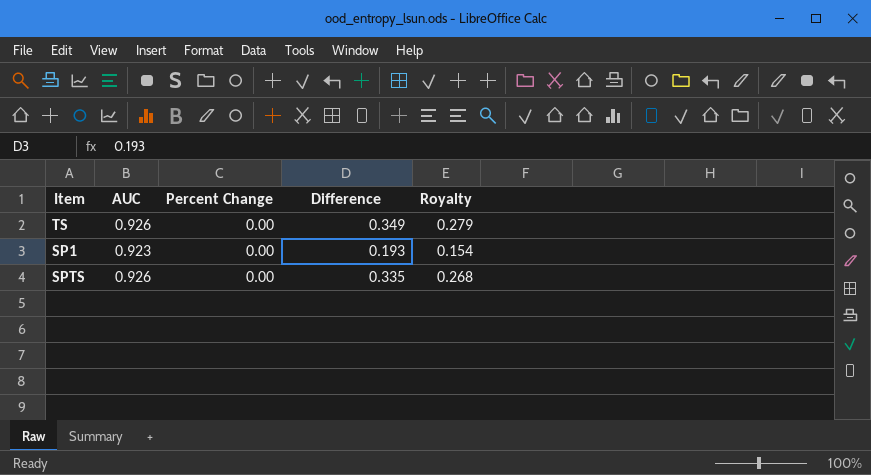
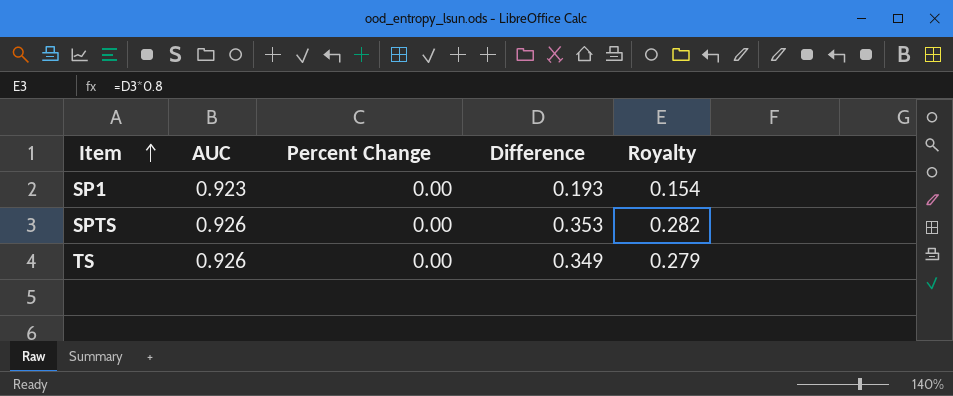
row order: none -> Item ascending
SPTS | Difference: 0.335 -> 0.353
SPTS | Royalty: 0.268 -> 0.282

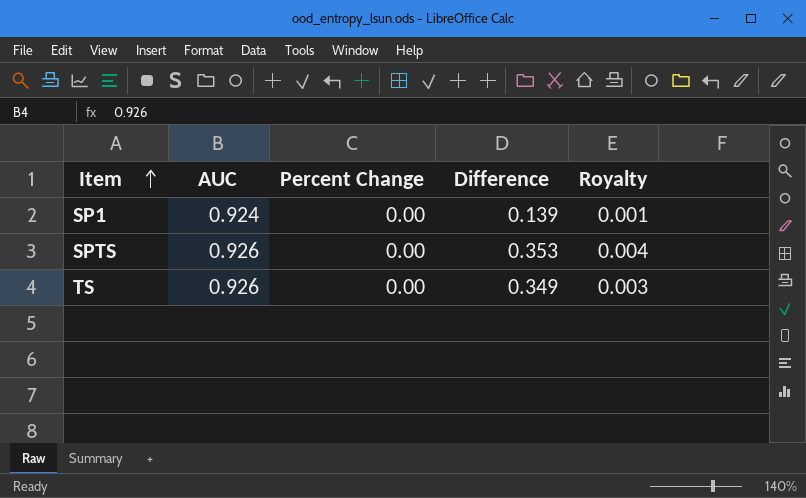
column Royalty | formula: [Difference] * 0.8 -> [Difference] * 0.01
SP1 | AUC: 0.923 -> 0.924
SP1 | Difference: 0.193 -> 0.139

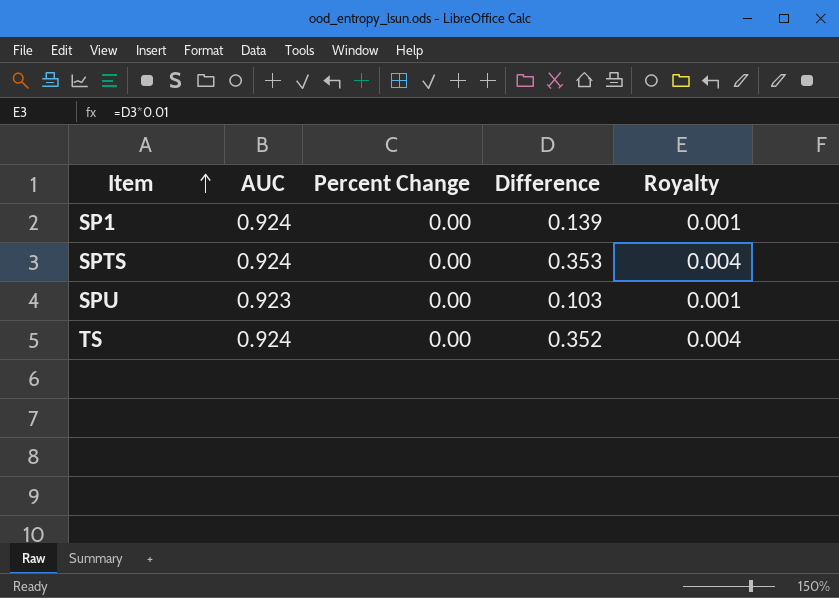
SPTS | AUC: 0.926 -> 0.924
row SPU: none -> 0.923 | 0.00 | 0.103 | 0.001
TS | AUC: 0.926 -> 0.924
TS | Difference: 0.349 -> 0.352
TS | Royalty: 0.003 -> 0.004

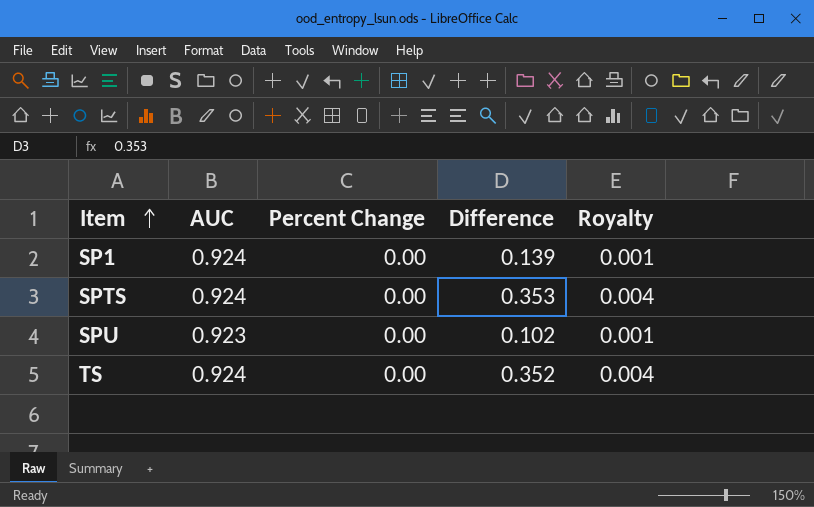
SPU | Difference: 0.103 -> 0.102

